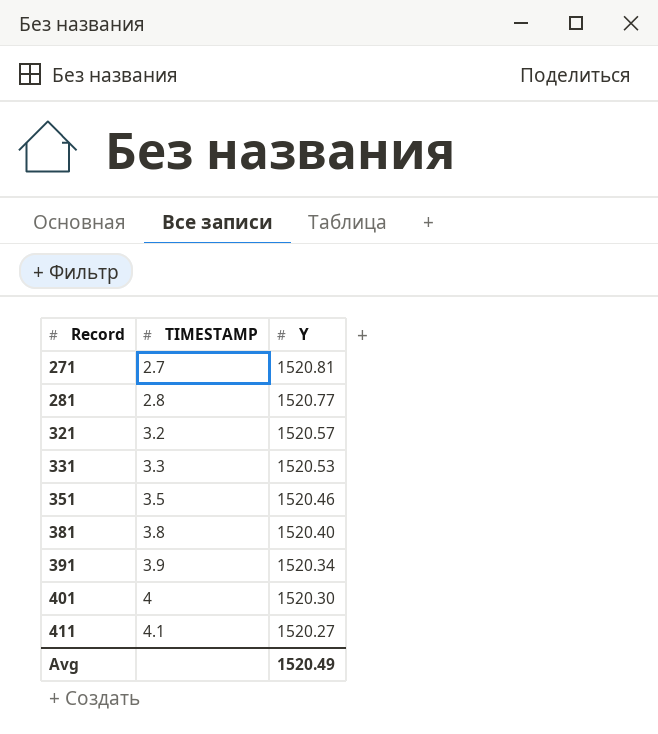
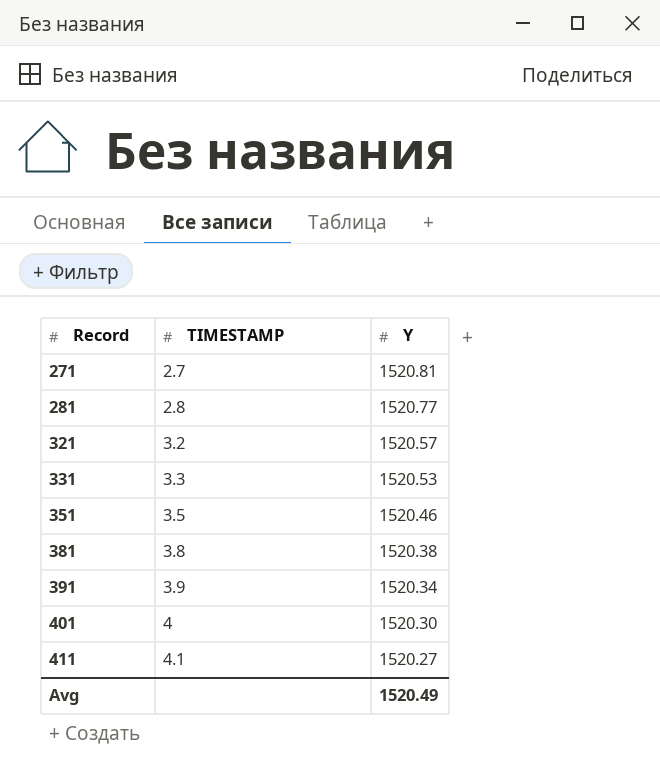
381 | Y: 1520.40 -> 1520.38

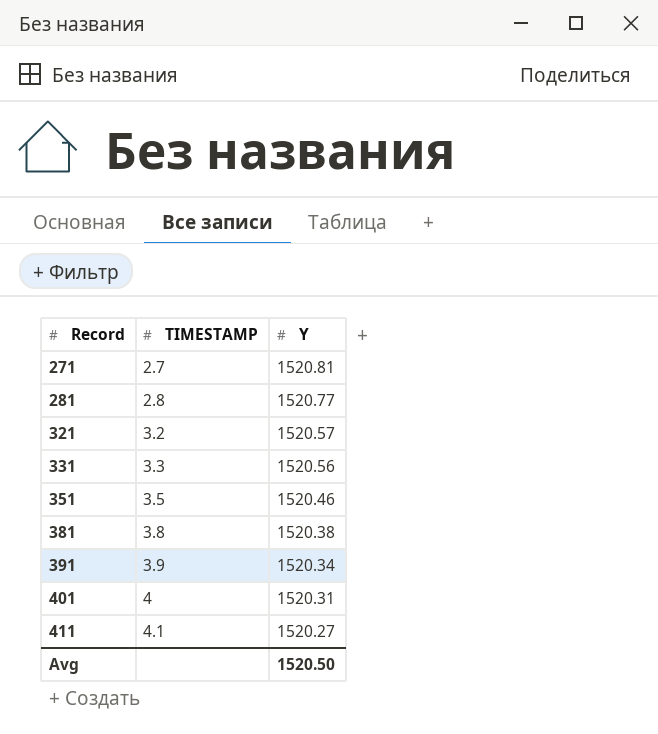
331 | Y: 1520.53 -> 1520.56
401 | Y: 1520.30 -> 1520.31
Avg | Y: 1520.49 -> 1520.50

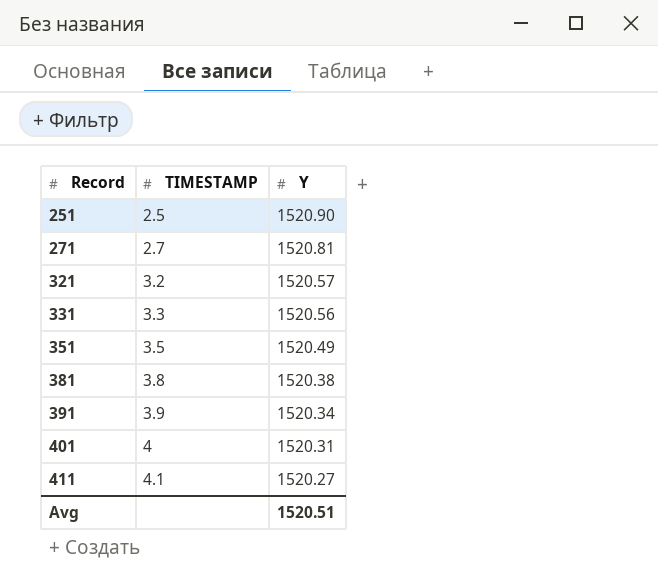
row 281: 2.8 | 1520.77 -> none
row 251: none -> 2.5 | 1520.90
351 | Y: 1520.46 -> 1520.49
Avg | Y: 1520.50 -> 1520.51

